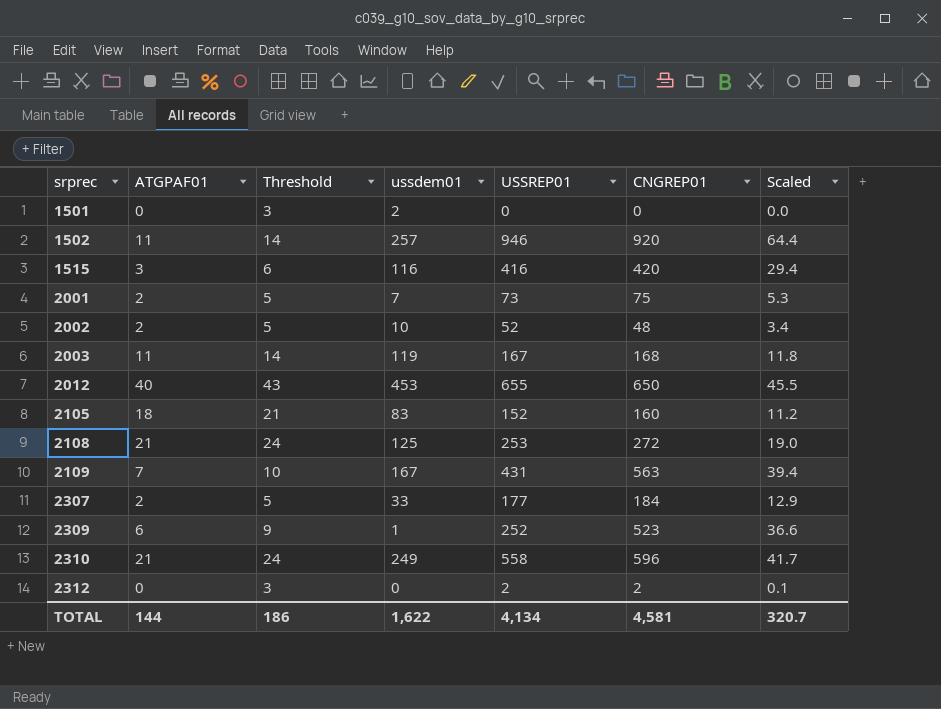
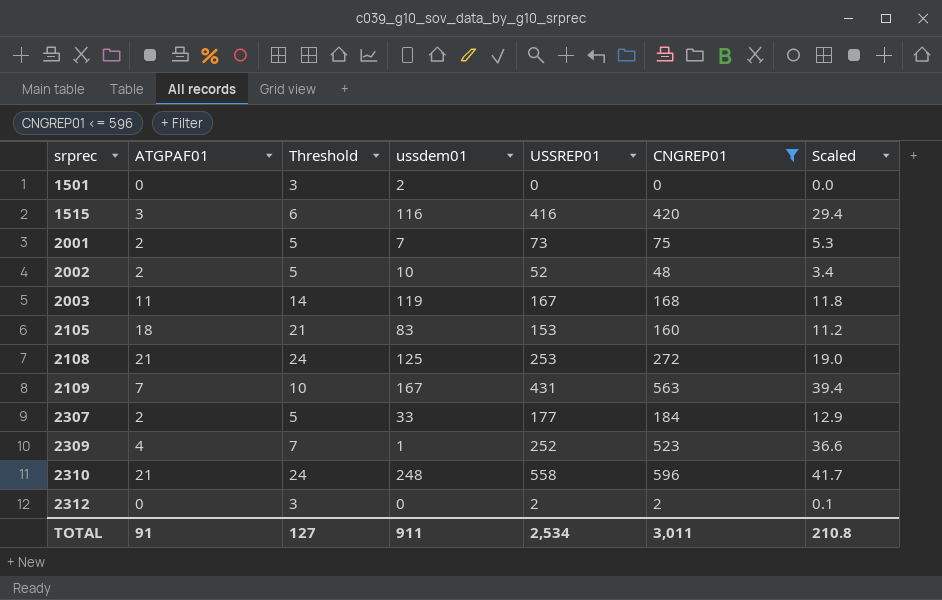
filter: none -> CNGREP01 <= 596
2105 | USSREP01: 152 -> 153
2309 | ATGPAF01: 6 -> 4
2309 | Threshold: 9 -> 7
2310 | ussdem01: 249 -> 248
TOTAL | ATGPAF01: 144 -> 91
TOTAL | Threshold: 186 -> 127
TOTAL | ussdem01: 1,622 -> 911
TOTAL | USSREP01: 4,134 -> 2,534
TOTAL | CNGREP01: 4,581 -> 3,011
TOTAL | Scaled: 320.7 -> 210.8

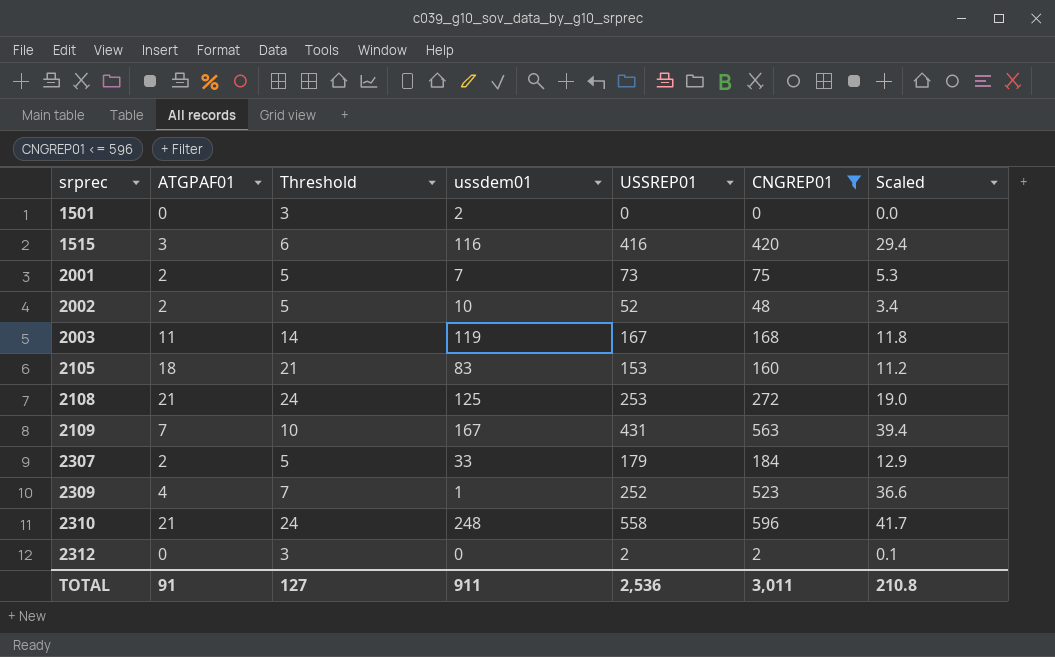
2307 | USSREP01: 177 -> 179
TOTAL | USSREP01: 2,534 -> 2,536

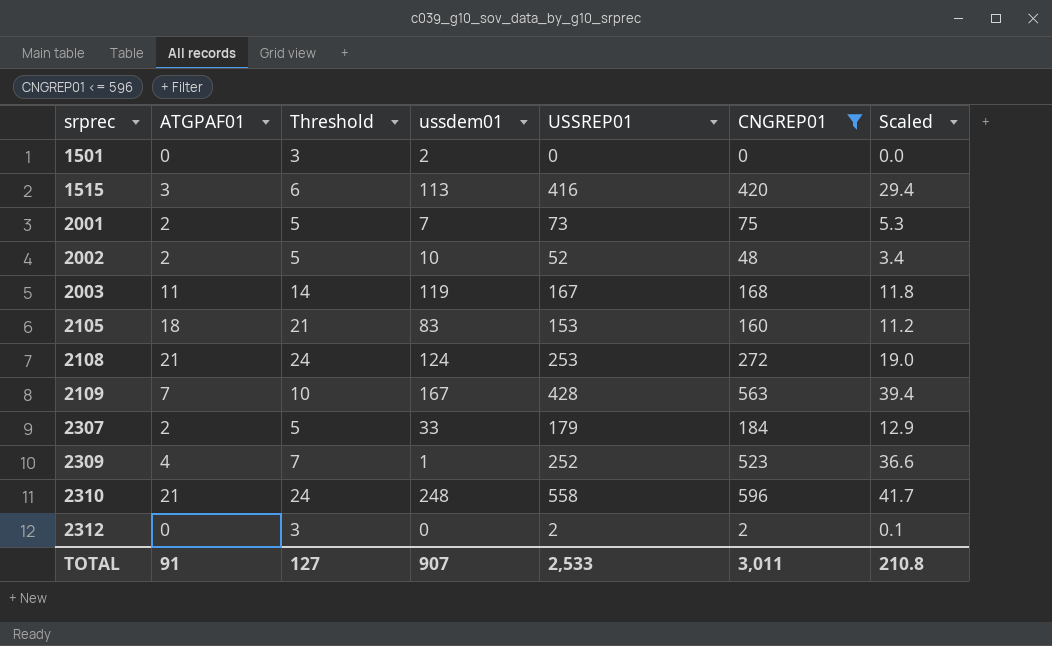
1515 | ussdem01: 116 -> 113
2108 | ussdem01: 125 -> 124
2109 | USSREP01: 431 -> 428
TOTAL | ussdem01: 911 -> 907
TOTAL | USSREP01: 2,536 -> 2,533

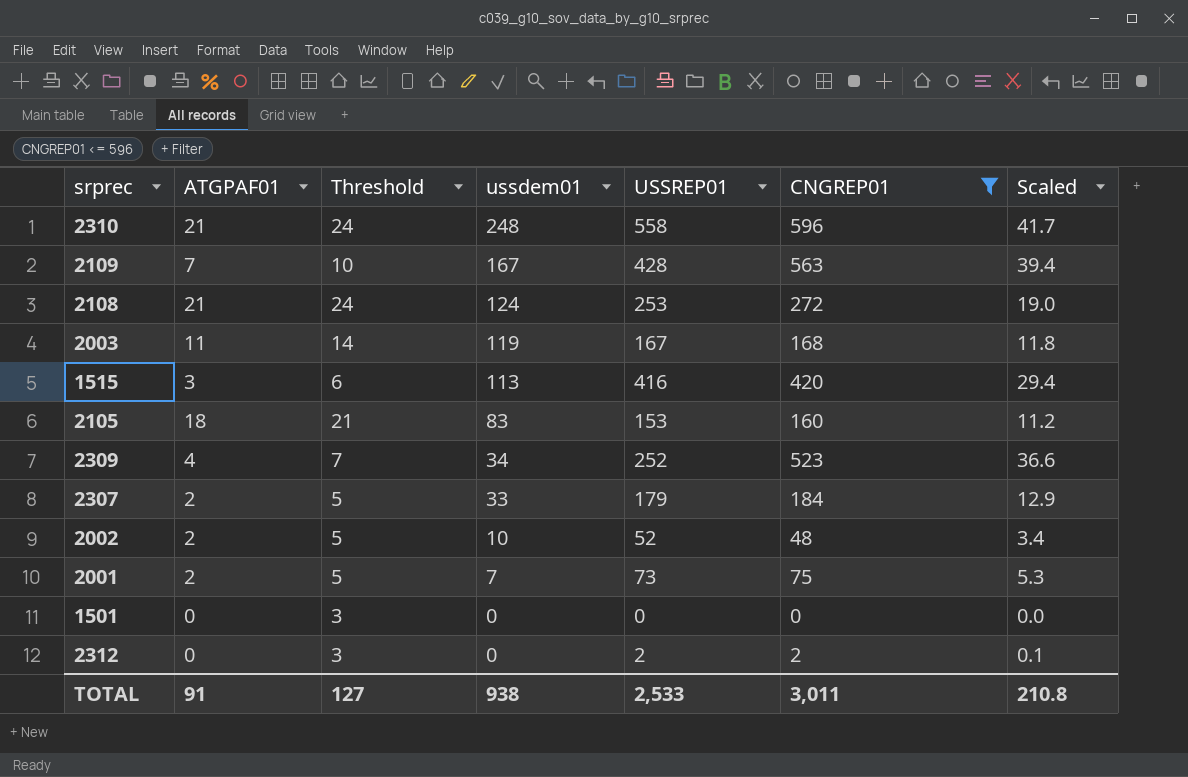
row order: srprec ascending -> ussdem01 descending
2309 | ussdem01: 1 -> 34
1501 | ussdem01: 2 -> 0
TOTAL | ussdem01: 907 -> 938

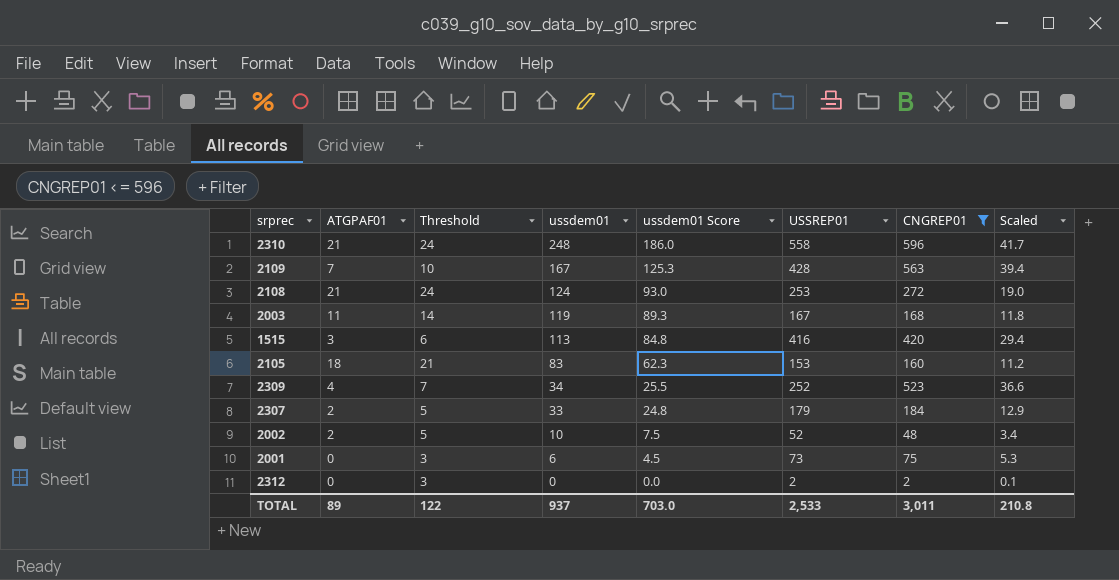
column ussdem01 Score | formula: none -> [ussdem01] * 0.75
row 1501: 0 | 3 | 0 | 0 | 0 | 0.0 -> none
2001 | ATGPAF01: 2 -> 0
2001 | Threshold: 5 -> 3
2001 | ussdem01: 7 -> 6
TOTAL | ATGPAF01: 91 -> 89
TOTAL | Threshold: 127 -> 122
TOTAL | ussdem01: 938 -> 937

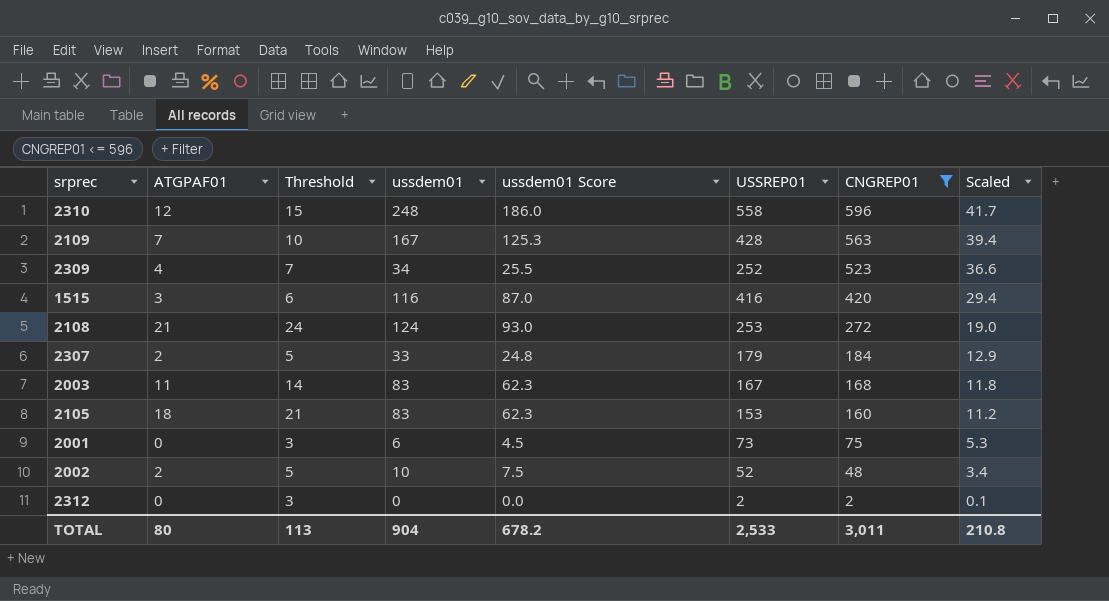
row order: ussdem01 descending -> CNGREP01 descending
2310 | ATGPAF01: 21 -> 12
2310 | Threshold: 24 -> 15
1515 | ussdem01: 113 -> 116
1515 | ussdem01 Score: 84.8 -> 87.0
2003 | ussdem01: 119 -> 83
2003 | ussdem01 Score: 89.3 -> 62.3
TOTAL | ATGPAF01: 89 -> 80
TOTAL | Threshold: 122 -> 113
TOTAL | ussdem01: 937 -> 904
TOTAL | ussdem01 Score: 703.0 -> 678.2

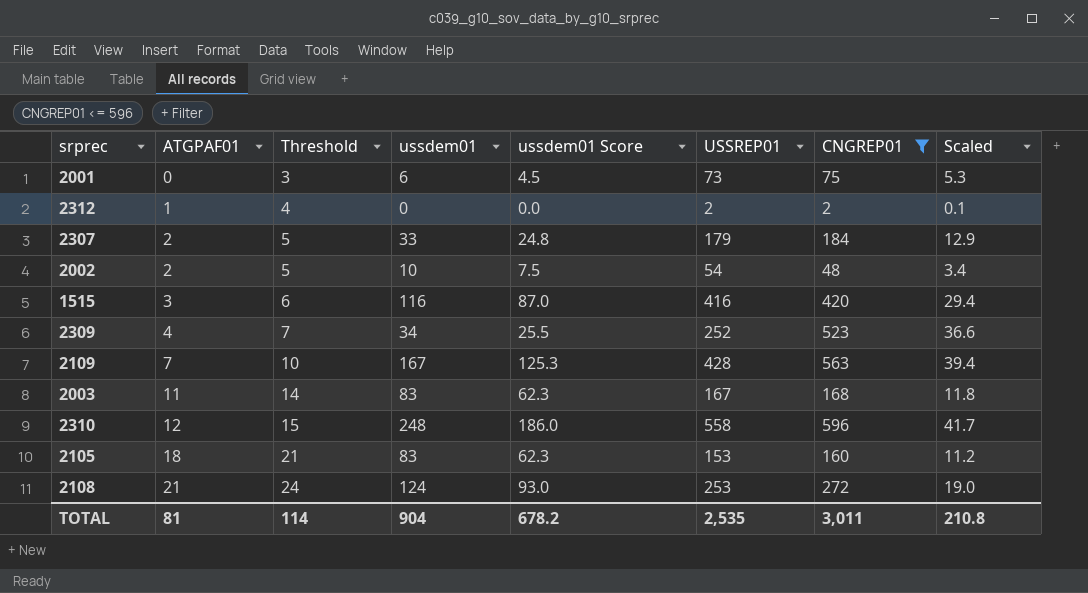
row order: CNGREP01 descending -> ATGPAF01 ascending
2312 | ATGPAF01: 0 -> 1
2312 | Threshold: 3 -> 4
2002 | USSREP01: 52 -> 54
TOTAL | ATGPAF01: 80 -> 81
TOTAL | Threshold: 113 -> 114
TOTAL | USSREP01: 2,533 -> 2,535

